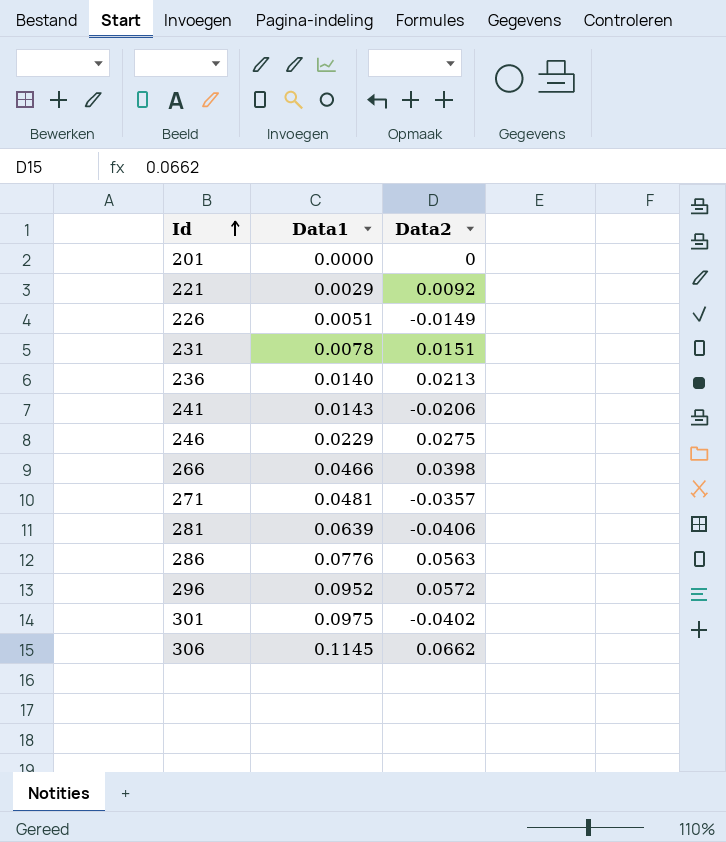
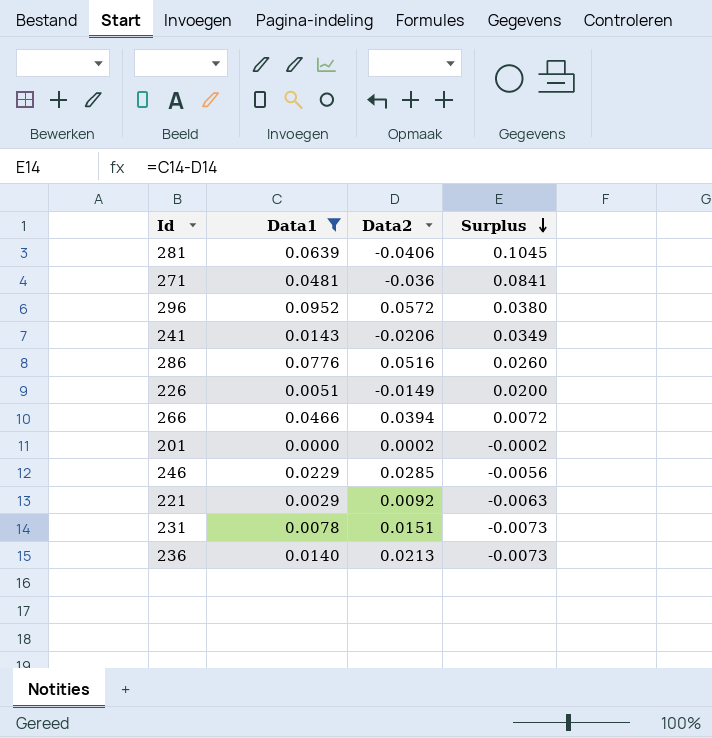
filter: none -> Data1 <= 0.0952
row order: Id ascending -> Surplus descending
column Surplus | formula: none -> [Data1] - [Data2]
271 | Data2: -0.0357 -> -0.036
286 | Data2: 0.0563 -> 0.0516
266 | Data2: 0.0398 -> 0.0394
201 | Data2: 0 -> 0.0002
246 | Data2: 0.0275 -> 0.0285

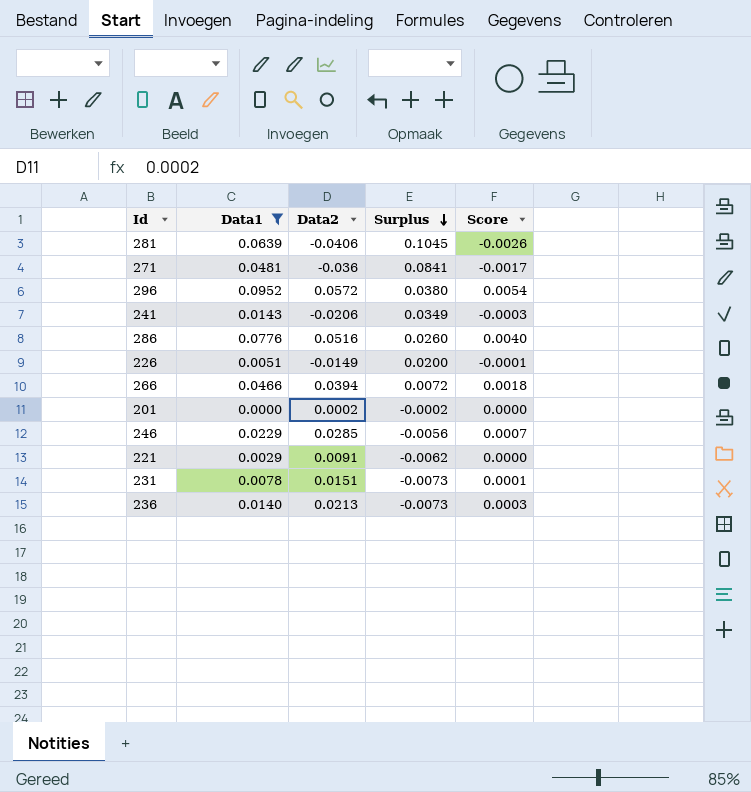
column Score | formula: none -> [Data1] * [Data2]
221 | Data2: 0.0092 -> 0.0091
221 | Surplus: -0.0063 -> -0.0062

